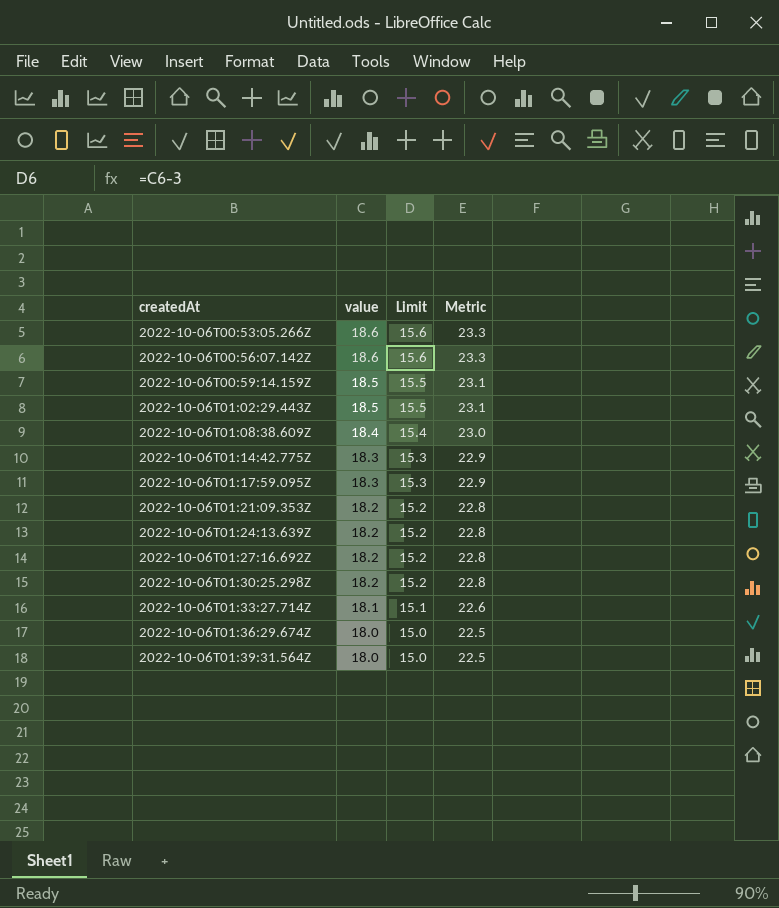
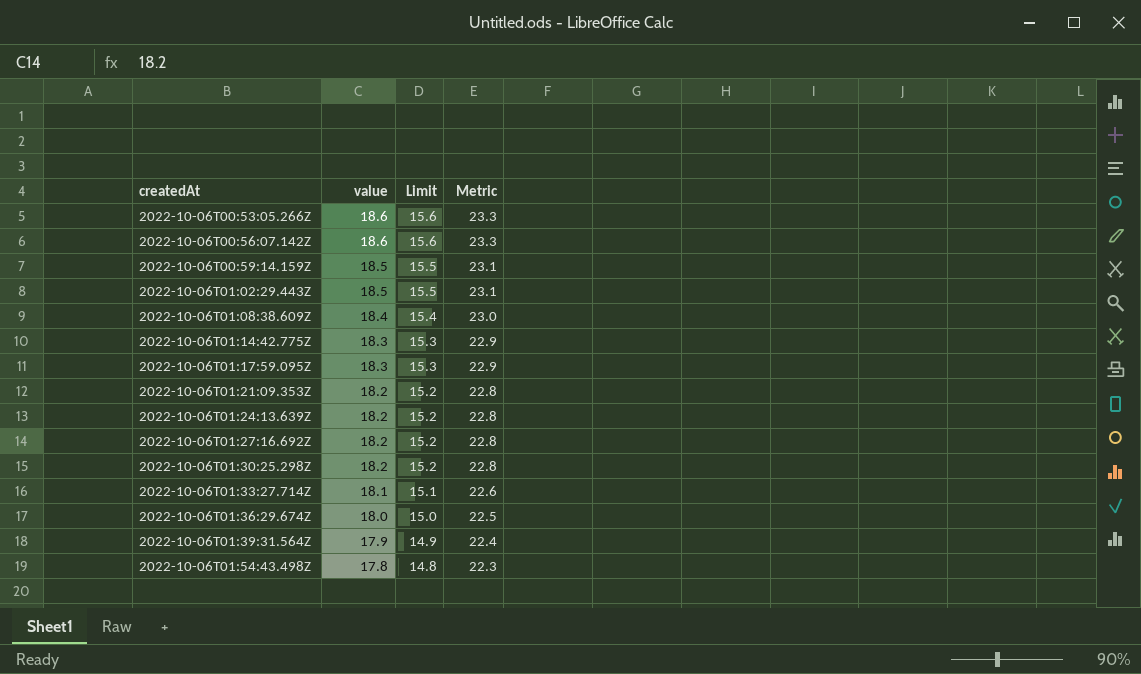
2022-10-06T01:39:31.564Z | value: 18.0 -> 17.9
2022-10-06T01:39:31.564Z | Limit: 15.0 -> 14.9
2022-10-06T01:39:31.564Z | Metric: 22.5 -> 22.4
row 2022-10-06T01:54:43.498Z: none -> 17.8 | 14.8 | 22.3

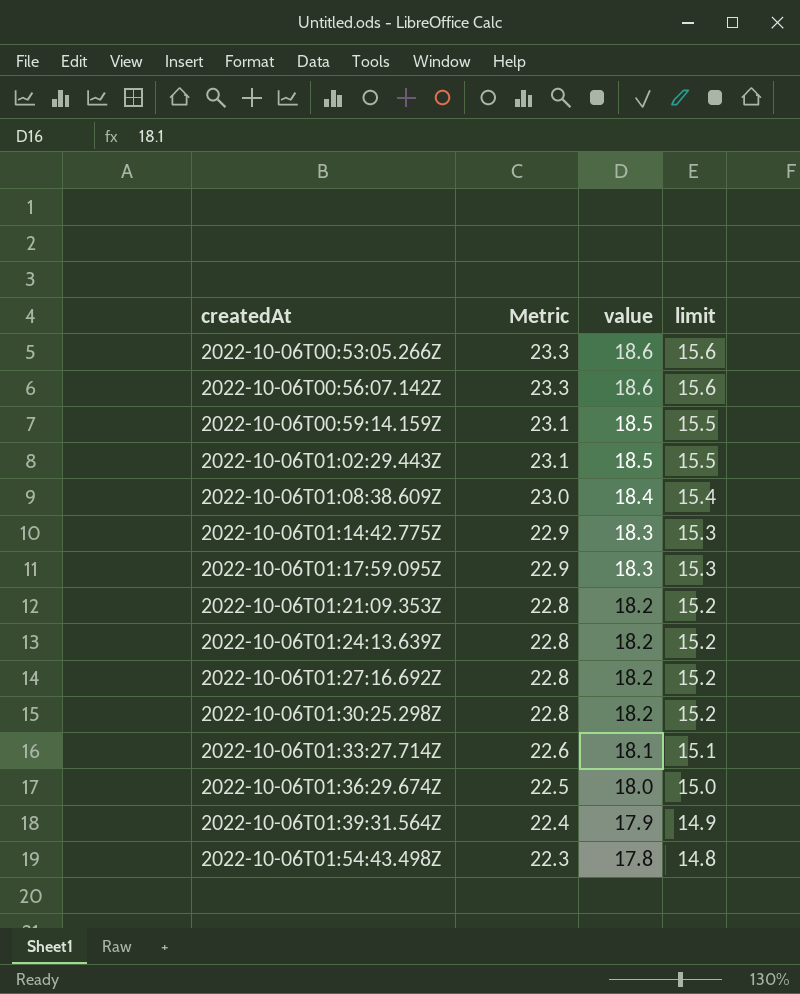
column Metric | position: 4 -> 2
column name: Limit -> limit

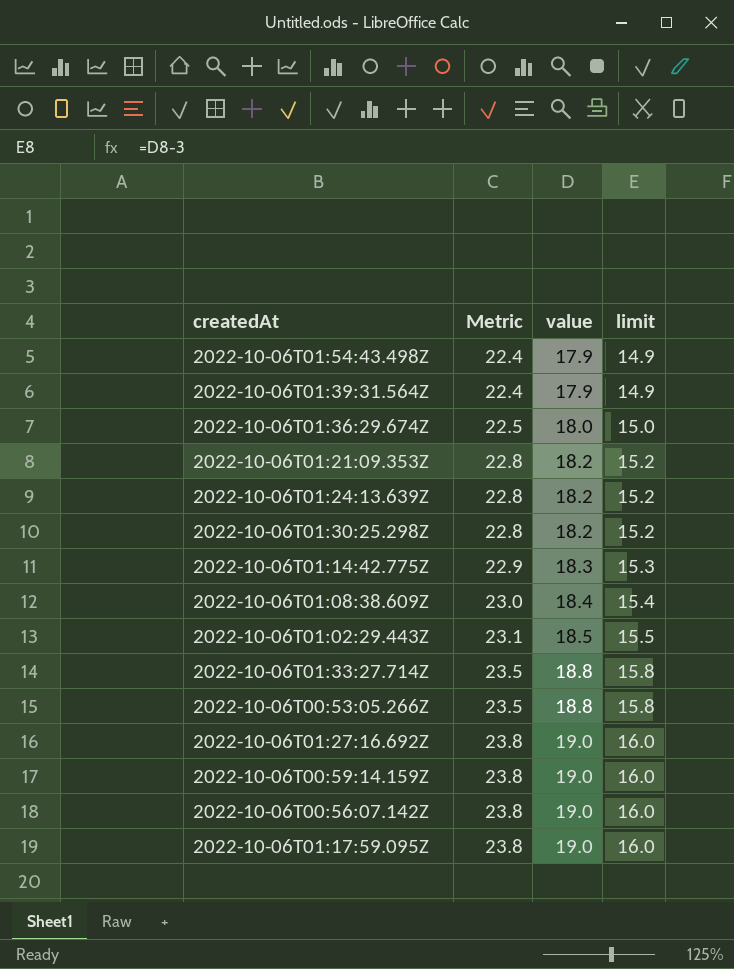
row order: createdAt ascending -> Metric ascending
2022-10-06T01:54:43.498Z | Metric: 22.3 -> 22.4
2022-10-06T01:54:43.498Z | value: 17.8 -> 17.9
2022-10-06T01:54:43.498Z | limit: 14.8 -> 14.9
2022-10-06T01:33:27.714Z | Metric: 22.6 -> 23.5
2022-10-06T01:33:27.714Z | value: 18.1 -> 18.8
2022-10-06T01:33:27.714Z | limit: 15.1 -> 15.8
2022-10-06T00:53:05.266Z | Metric: 23.3 -> 23.5
2022-10-06T00:53:05.266Z | value: 18.6 -> 18.8
2022-10-06T00:53:05.266Z | limit: 15.6 -> 15.8
2022-10-06T01:27:16.692Z | Metric: 22.8 -> 23.8
2022-10-06T01:27:16.692Z | value: 18.2 -> 19.0
2022-10-06T01:27:16.692Z | limit: 15.2 -> 16.0
2022-10-06T00:59:14.159Z | Metric: 23.1 -> 23.8
2022-10-06T00:59:14.159Z | value: 18.5 -> 19.0
2022-10-06T00:59:14.159Z | limit: 15.5 -> 16.0
2022-10-06T00:56:07.142Z | Metric: 23.3 -> 23.8
2022-10-06T00:56:07.142Z | value: 18.6 -> 19.0
2022-10-06T00:56:07.142Z | limit: 15.6 -> 16.0
2022-10-06T01:17:59.095Z | Metric: 22.9 -> 23.8
2022-10-06T01:17:59.095Z | value: 18.3 -> 19.0
2022-10-06T01:17:59.095Z | limit: 15.3 -> 16.0

